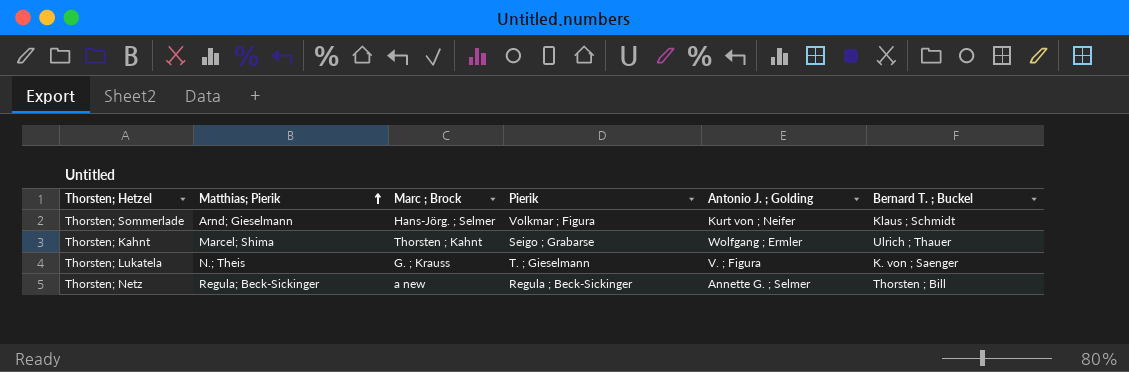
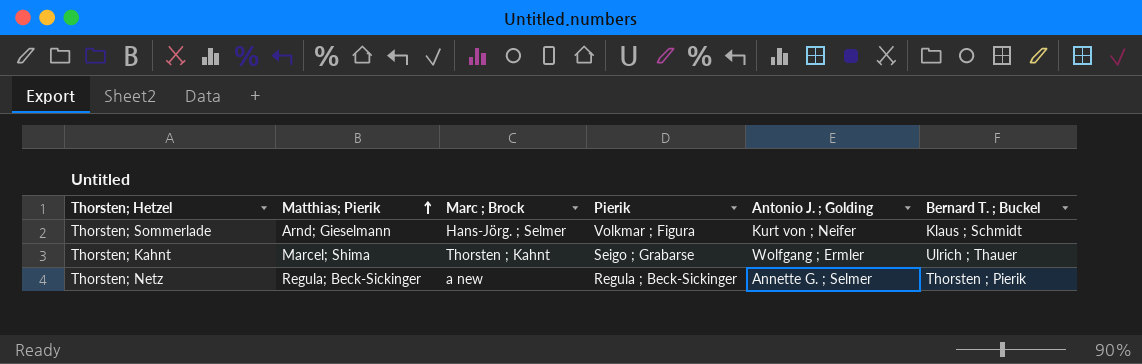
row Thorsten; Lukatela: N.; Theis | G. ; Krauss | T. ; Gieselmann | V. ; Figura | K. von ; Saenger -> none
Thorsten; Netz | Bernard T. ; Buckel: Thorsten ; Bill -> Thorsten ; Pierik

